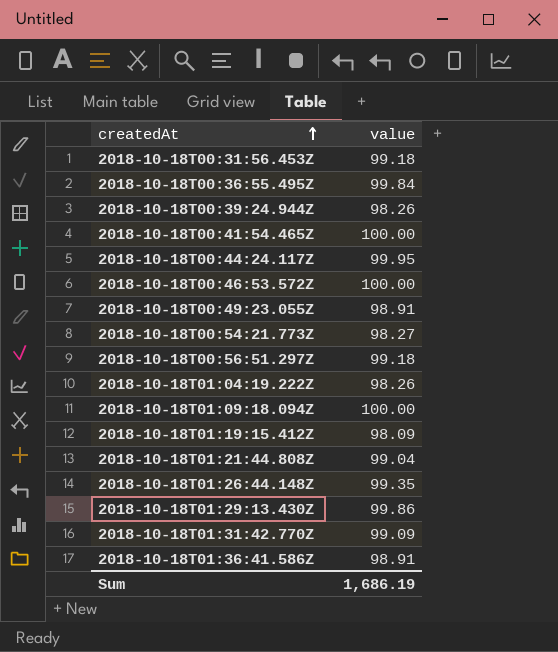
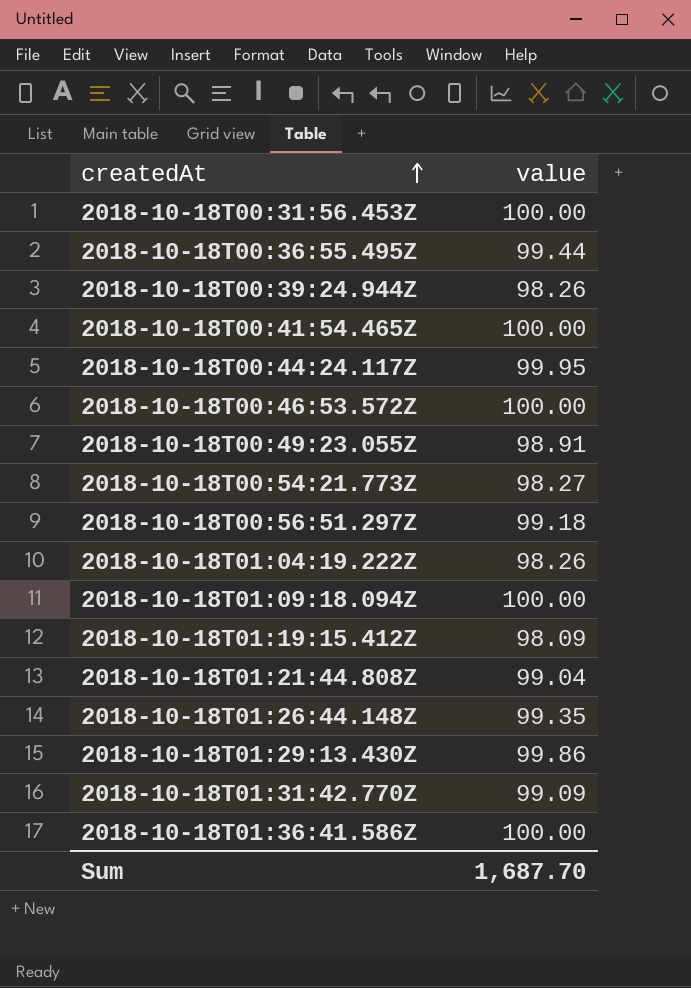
2018-10-18T00:31:56.453Z | value: 99.18 -> 100.00
2018-10-18T00:36:55.495Z | value: 99.84 -> 99.44
2018-10-18T01:36:41.586Z | value: 98.91 -> 100.00
Sum | value: 1,686.19 -> 1,687.70

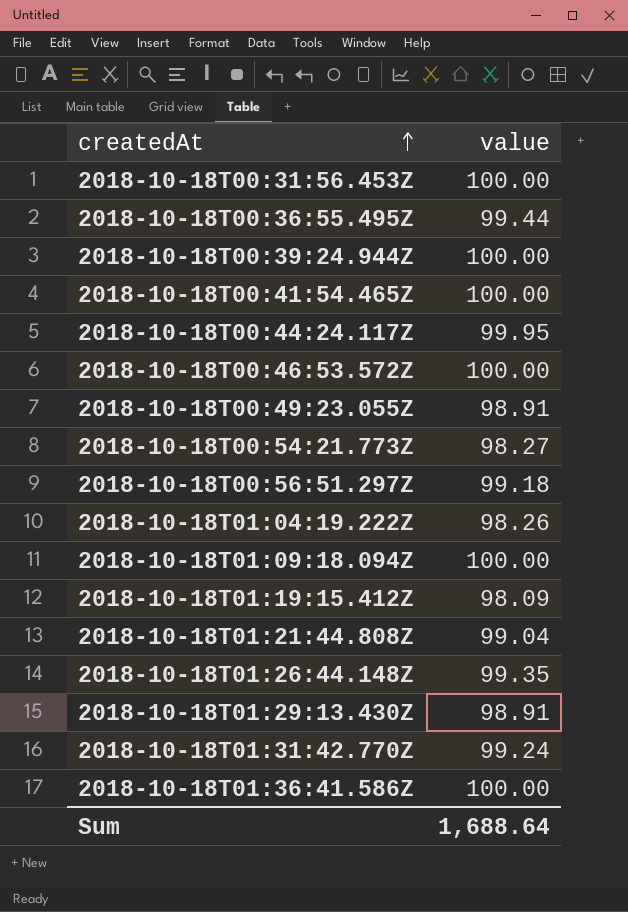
2018-10-18T00:39:24.944Z | value: 98.26 -> 100.00
2018-10-18T01:29:13.430Z | value: 99.86 -> 98.91
2018-10-18T01:31:42.770Z | value: 99.09 -> 99.24
Sum | value: 1,687.70 -> 1,688.64

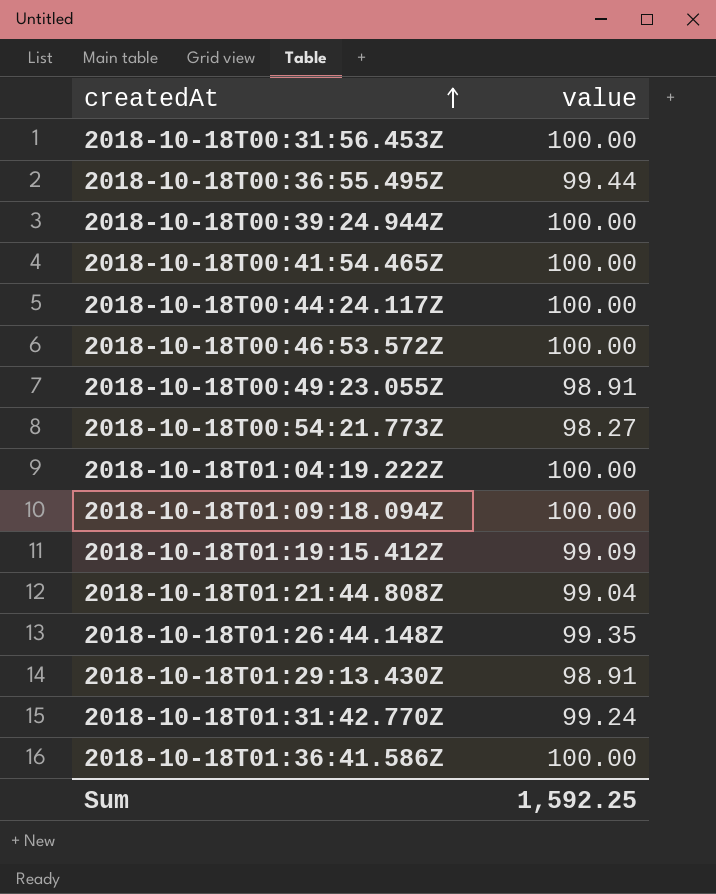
row 2018-10-18T00:56:51.297Z: 99.18 -> none
2018-10-18T00:44:24.117Z | value: 99.95 -> 100.00
2018-10-18T01:04:19.222Z | value: 98.26 -> 100.00
2018-10-18T01:19:15.412Z | value: 98.09 -> 99.09
Sum | value: 1,688.64 -> 1,592.25

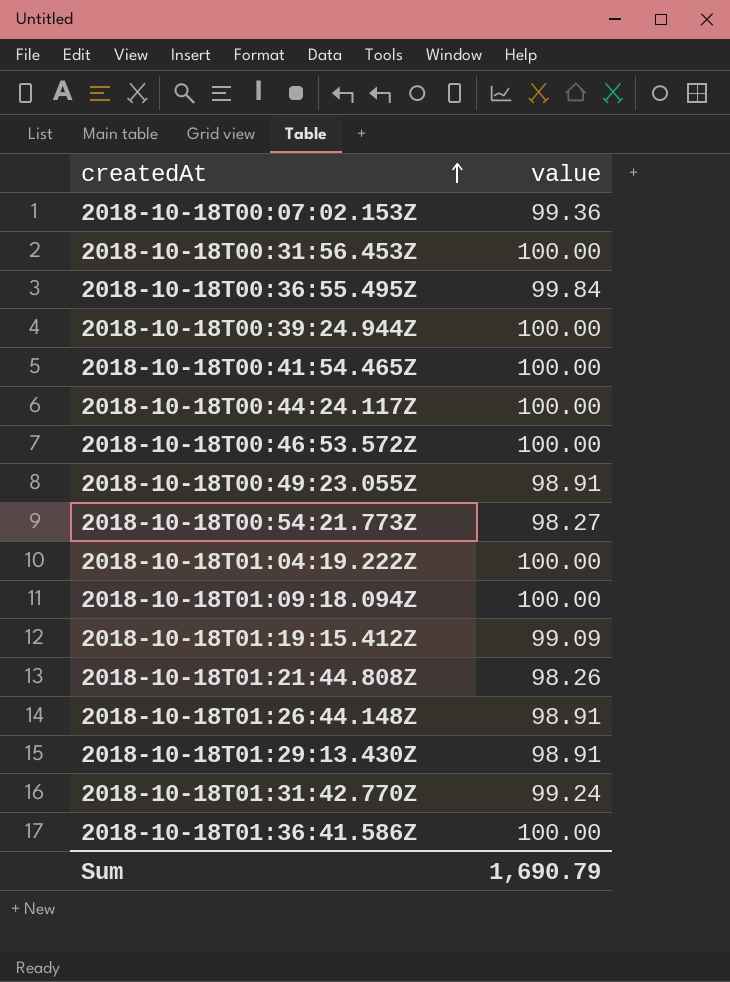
row 2018-10-18T00:07:02.153Z: none -> 99.36
2018-10-18T00:36:55.495Z | value: 99.44 -> 99.84
2018-10-18T01:21:44.808Z | value: 99.04 -> 98.26
2018-10-18T01:26:44.148Z | value: 99.35 -> 98.91
Sum | value: 1,592.25 -> 1,690.79

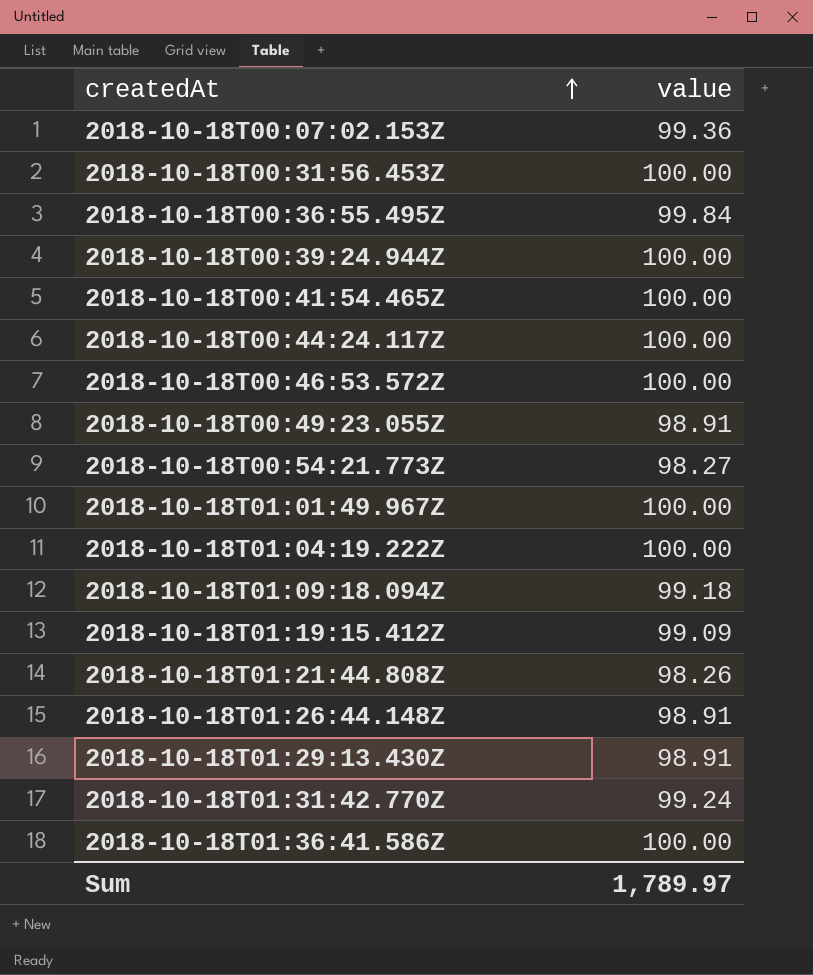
row 2018-10-18T01:01:49.967Z: none -> 100.00
2018-10-18T01:09:18.094Z | value: 100.00 -> 99.18
Sum | value: 1,690.79 -> 1,789.97

